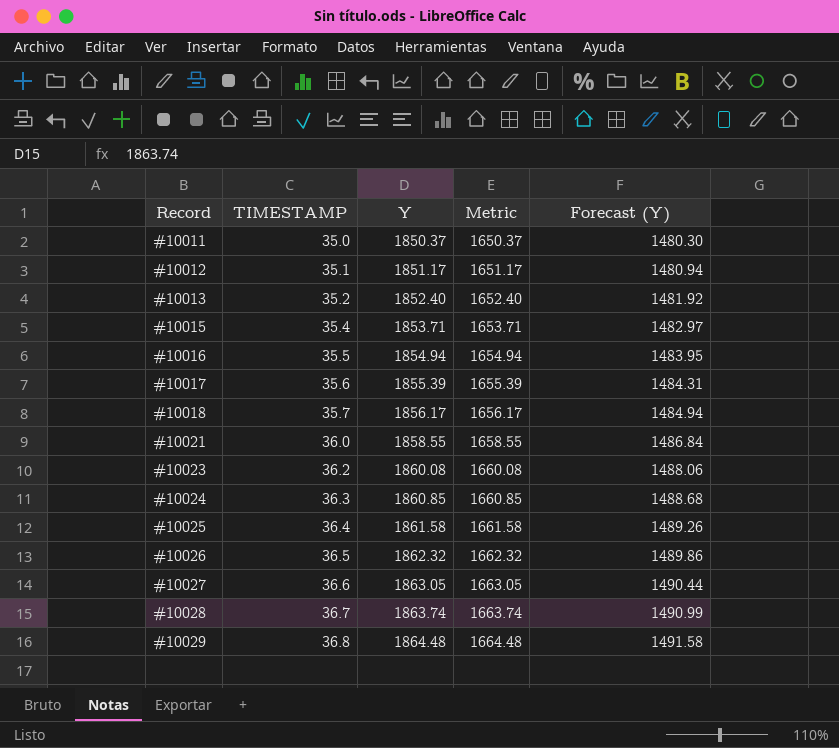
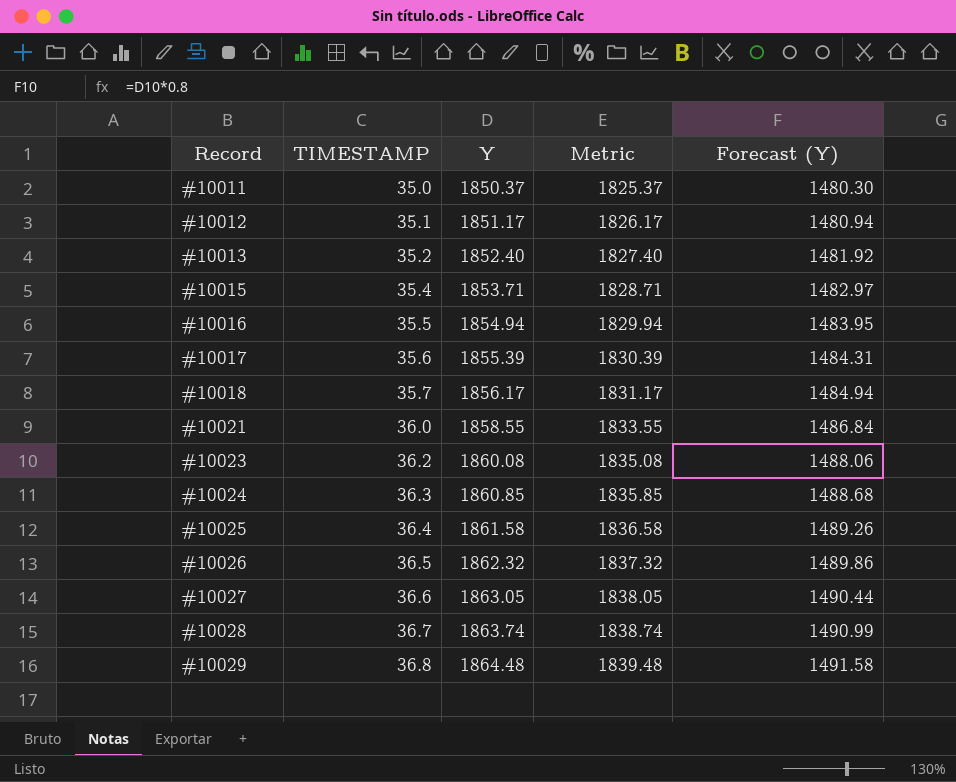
column Metric | formula: [Y] - 200 -> [Y] - 25

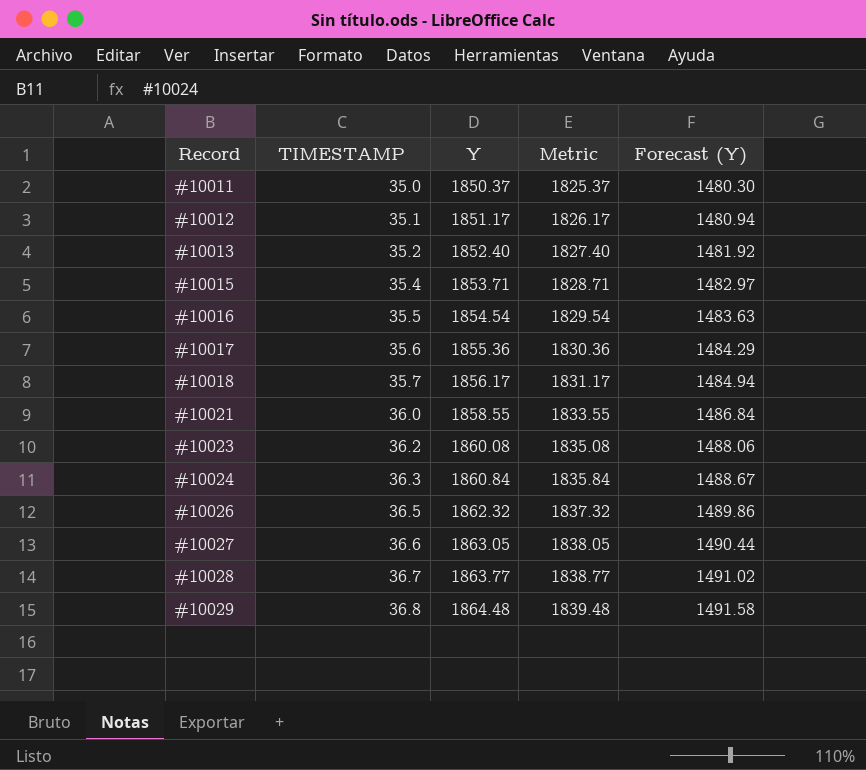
row #10025: 36.4 | 1861.58 | 1836.58 | 1489.26 -> none
#10016 | Y: 1854.94 -> 1854.54
#10016 | Metric: 1829.94 -> 1829.54
#10016 | Forecast (Y): 1483.95 -> 1483.63
#10017 | Y: 1855.39 -> 1855.36
#10017 | Metric: 1830.39 -> 1830.36
#10017 | Forecast (Y): 1484.31 -> 1484.29
#10024 | Y: 1860.85 -> 1860.84
#10024 | Metric: 1835.85 -> 1835.84
#10024 | Forecast (Y): 1488.68 -> 1488.67
#10028 | Y: 1863.74 -> 1863.77
#10028 | Metric: 1838.74 -> 1838.77
#10028 | Forecast (Y): 1490.99 -> 1491.02

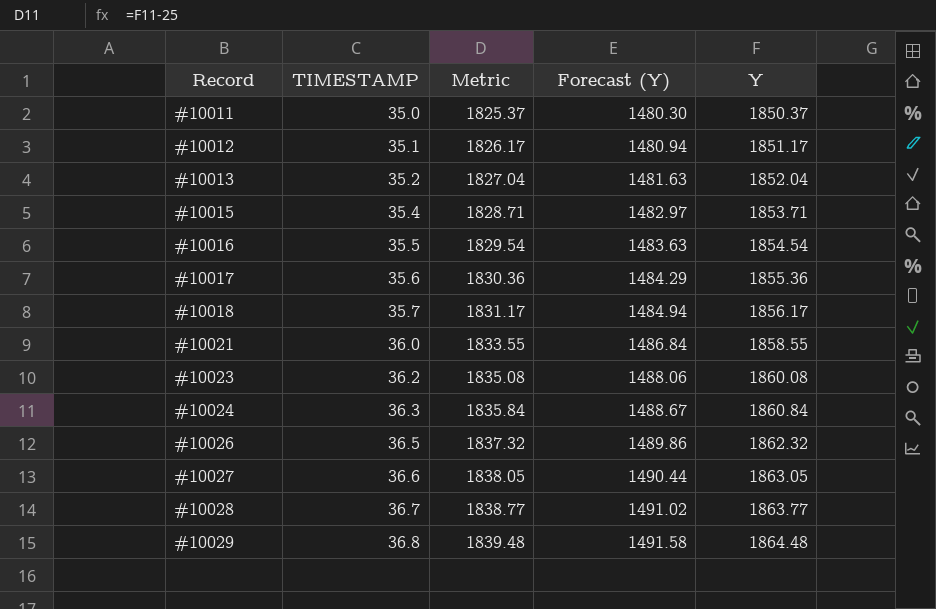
column Y | position: 3 -> 5
#10013 | Metric: 1827.40 -> 1827.04
#10013 | Forecast (Y): 1481.92 -> 1481.63
#10013 | Y: 1852.40 -> 1852.04

